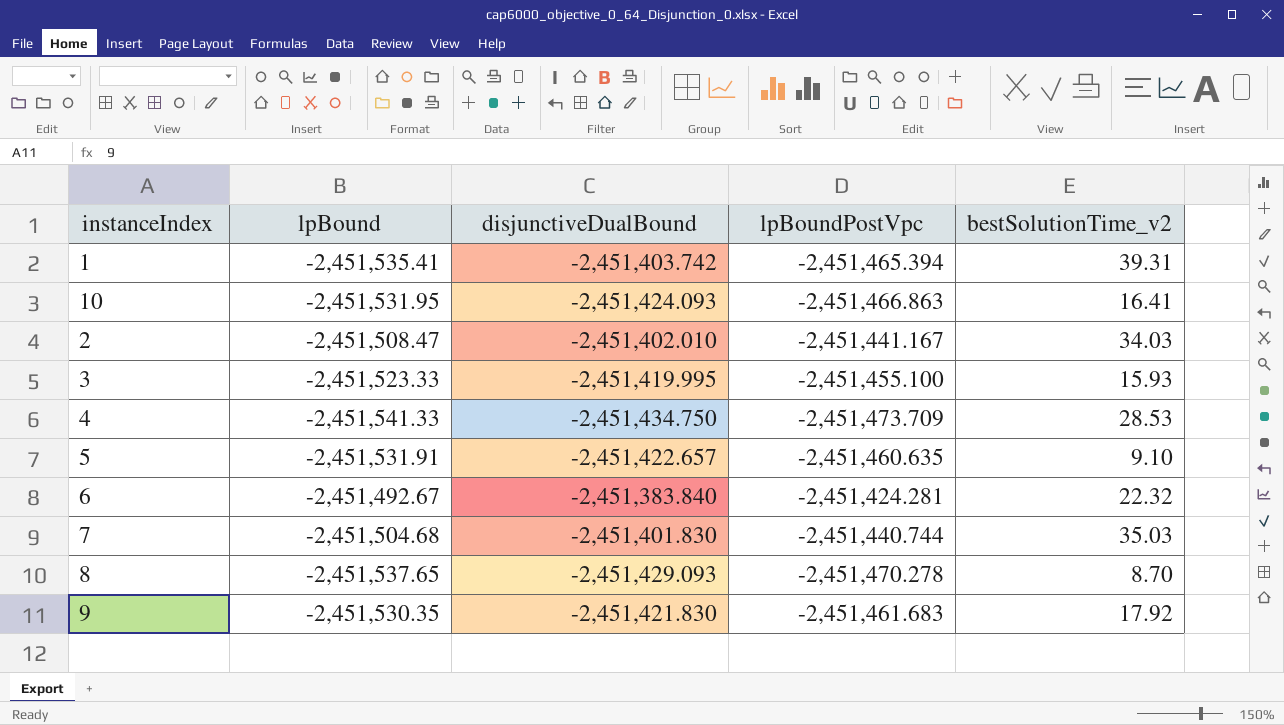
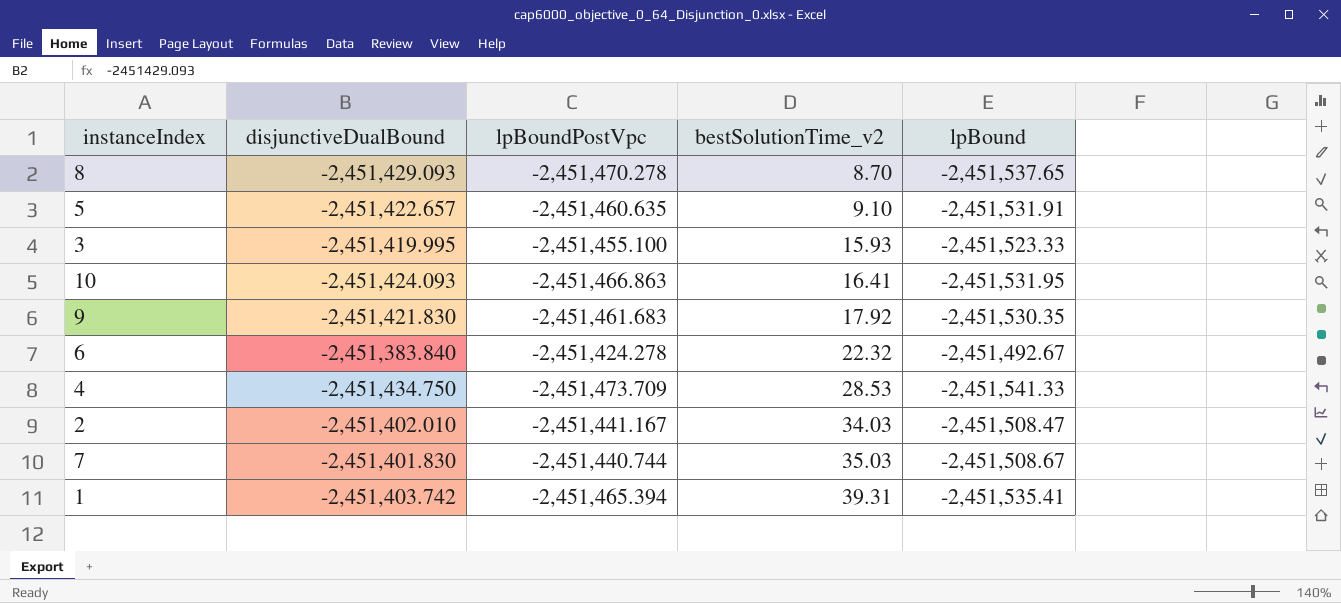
row order: none -> bestSolutionTime_v2 ascending
column lpBound | position: 2 -> 5
6 | lpBoundPostVpc: -2,451,424.281 -> -2,451,424.278
7 | lpBound: -2,451,504.68 -> -2,451,508.67

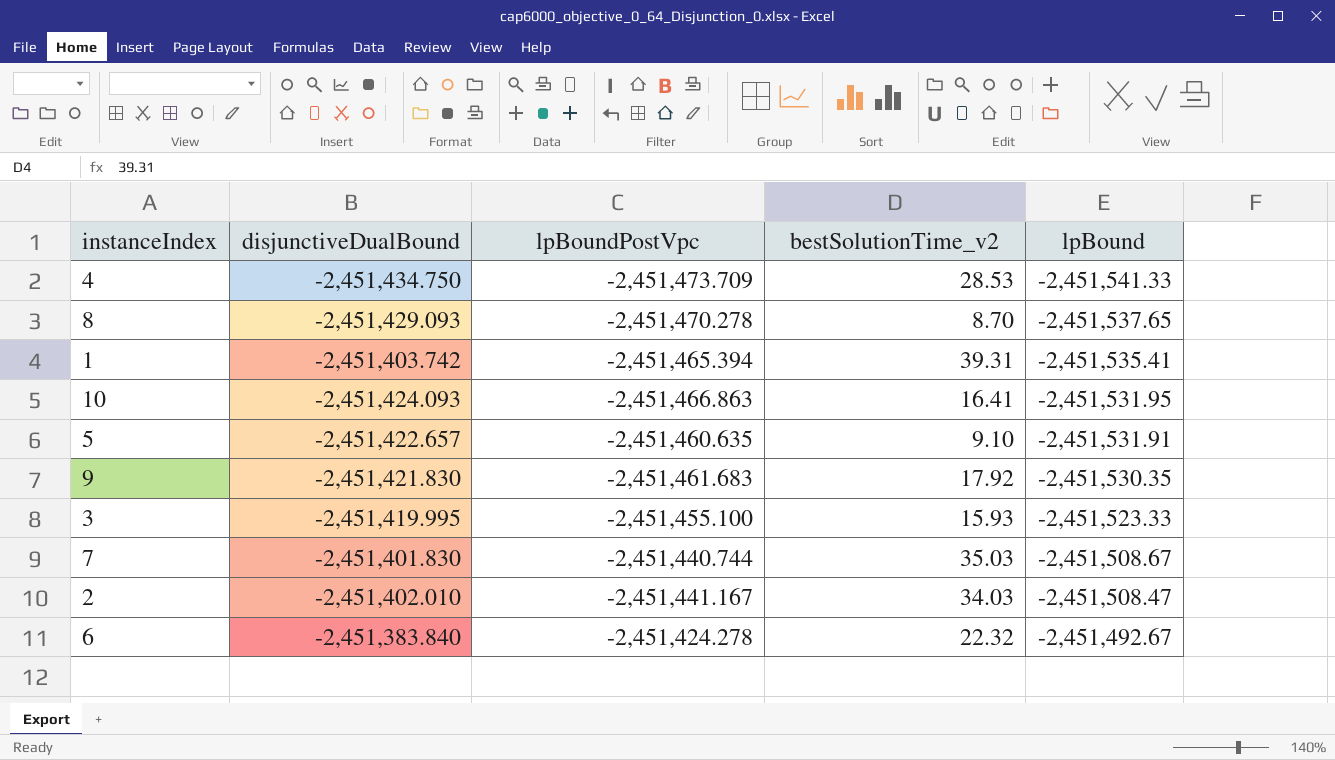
row order: bestSolutionTime_v2 ascending -> lpBound ascending

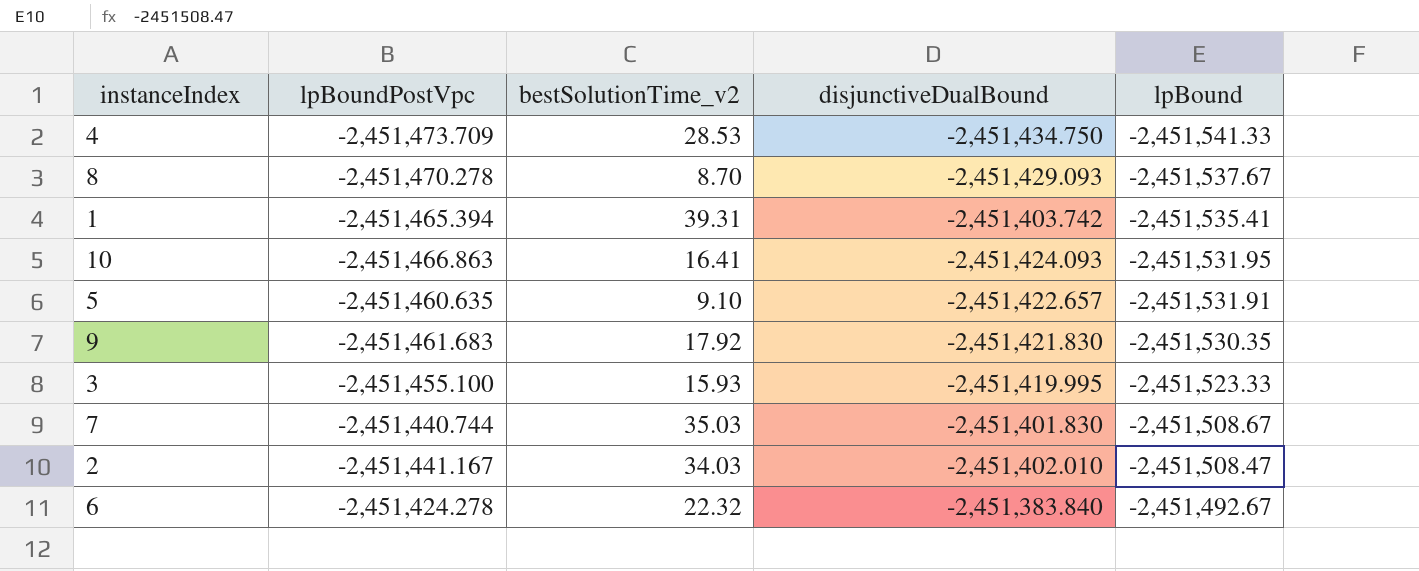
column disjunctiveDualBound | position: 2 -> 4
8 | lpBound: -2,451,537.65 -> -2,451,537.67

